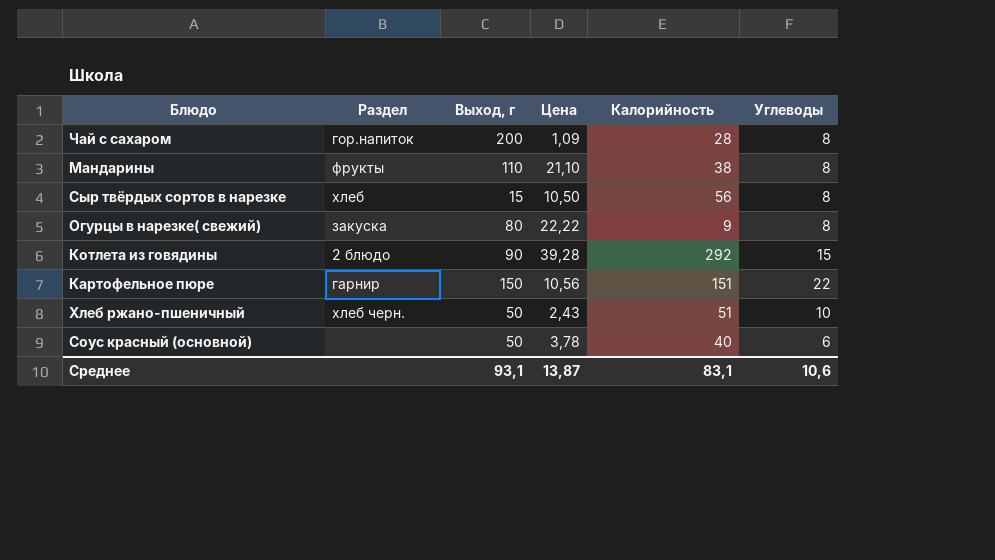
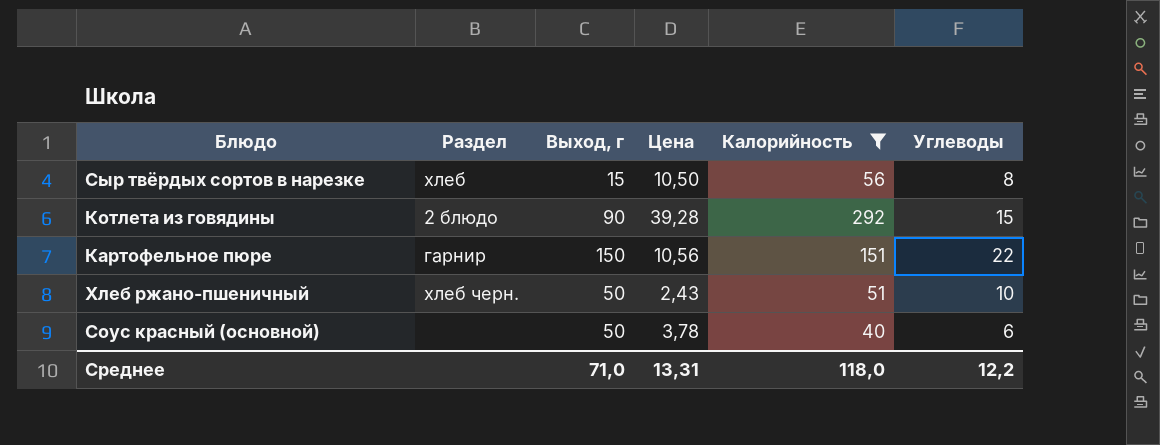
filter: none -> Калорийность >= 40
Среднее | Выход, г: 93,1 -> 71,0
Среднее | Цена: 13,87 -> 13,31
Среднее | Калорийность: 83,1 -> 118,0
Среднее | Углеводы: 10,6 -> 12,2

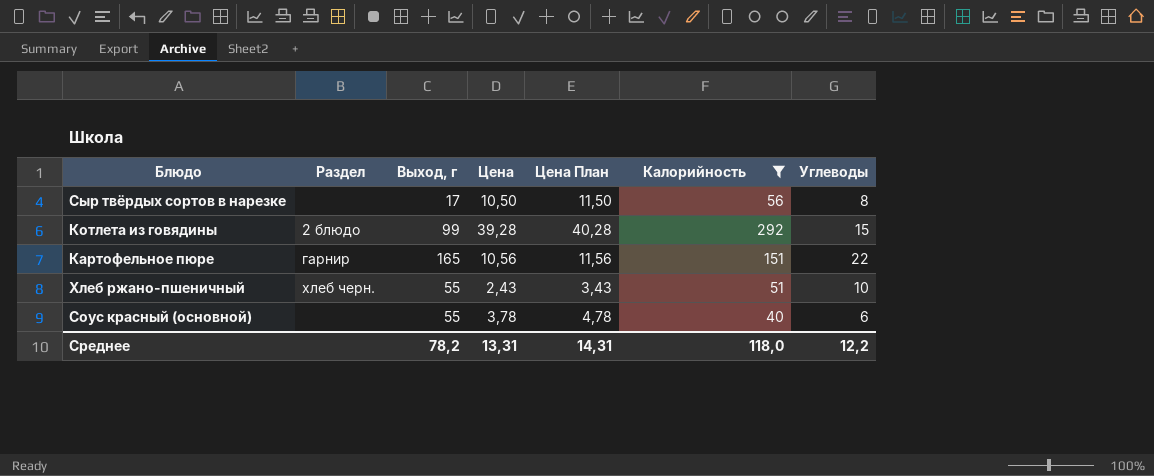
column Цена План | formula: none -> [Цена] + 1
Сыр твёрдых сортов в нарезке | Раздел: хлеб -> none
Сыр твёрдых сортов в нарезке | Выход, г: 15 -> 17
Котлета из говядины | Выход, г: 90 -> 99
Картофельное пюре | Выход, г: 150 -> 165
Хлеб ржано-пшеничный | Выход, г: 50 -> 55
Соус красный (основной) | Выход, г: 50 -> 55
Среднее | Выход, г: 71,0 -> 78,2

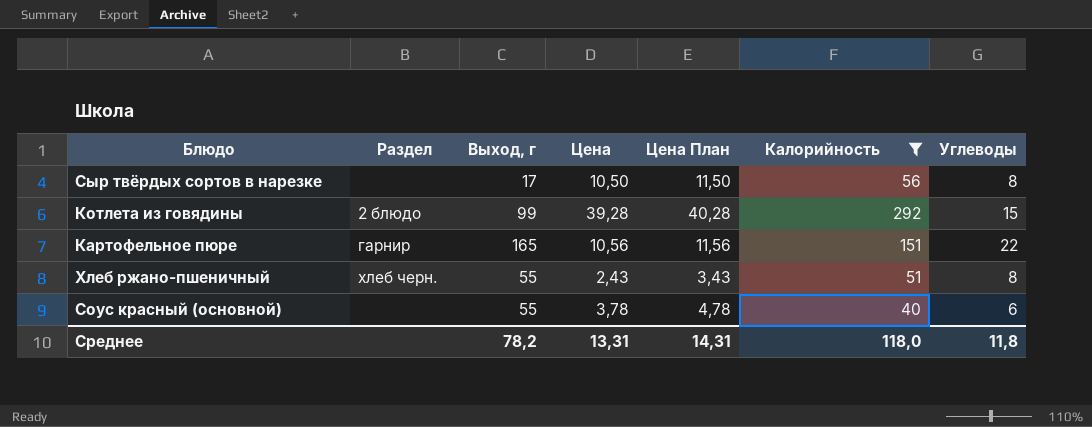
Хлеб ржано-пшеничный | Углеводы: 10 -> 8
Среднее | Углеводы: 12,2 -> 11,8

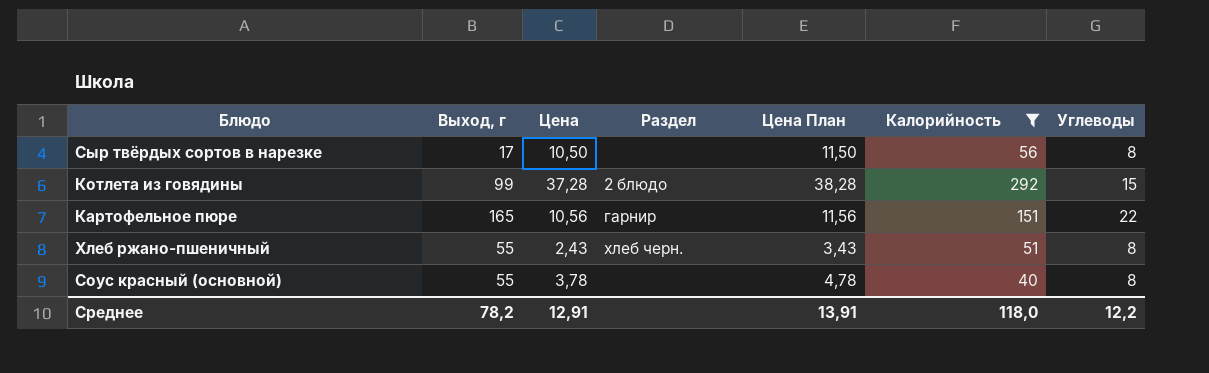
column Раздел | position: 2 -> 4
Котлета из говядины | Цена: 39,28 -> 37,28
Котлета из говядины | Цена План: 40,28 -> 38,28
Соус красный (основной) | Углеводы: 6 -> 8
Среднее | Цена: 13,31 -> 12,91
Среднее | Цена План: 14,31 -> 13,91
Среднее | Углеводы: 11,8 -> 12,2

